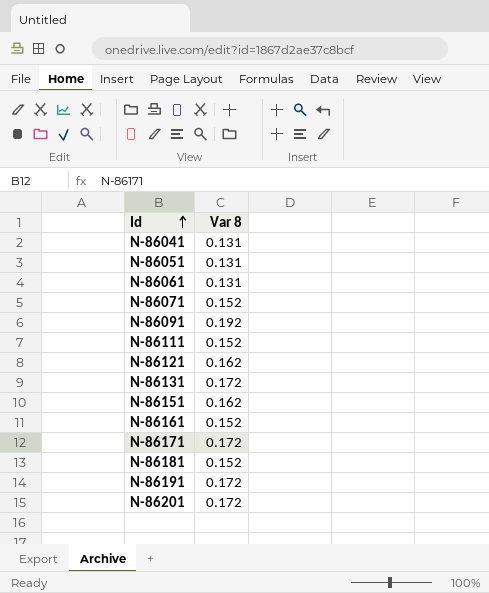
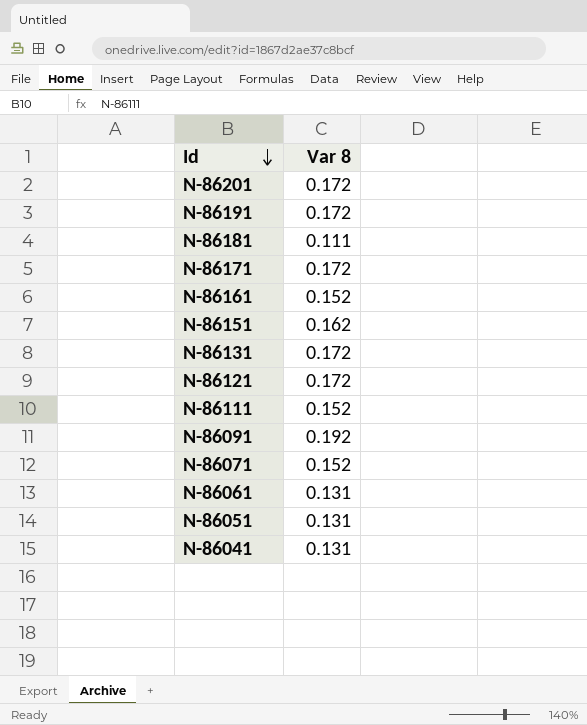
row order: Id ascending -> Id descending
N-86181 | Var 8: 0.152 -> 0.111
N-86121 | Var 8: 0.162 -> 0.172

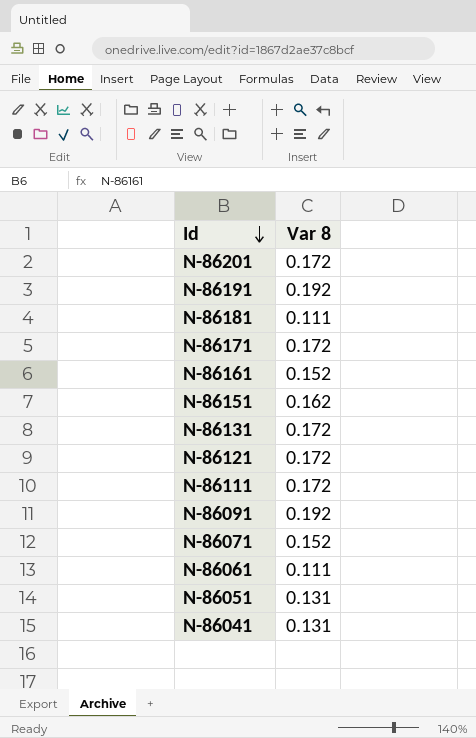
N-86191 | Var 8: 0.172 -> 0.192
N-86111 | Var 8: 0.152 -> 0.172
N-86061 | Var 8: 0.131 -> 0.111

